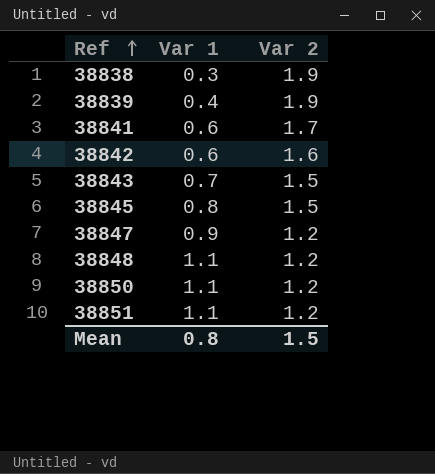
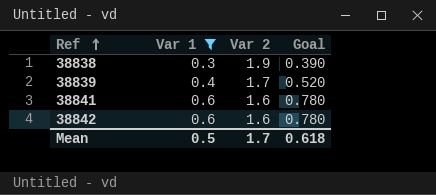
filter: none -> Var 1 <= 0.6
column Goal | formula: none -> [Var 1] * 1.3
38839 | Var 2: 1.9 -> 1.7
38841 | Var 2: 1.7 -> 1.6
Mean | Var 1: 0.8 -> 0.5
Mean | Var 2: 1.5 -> 1.7

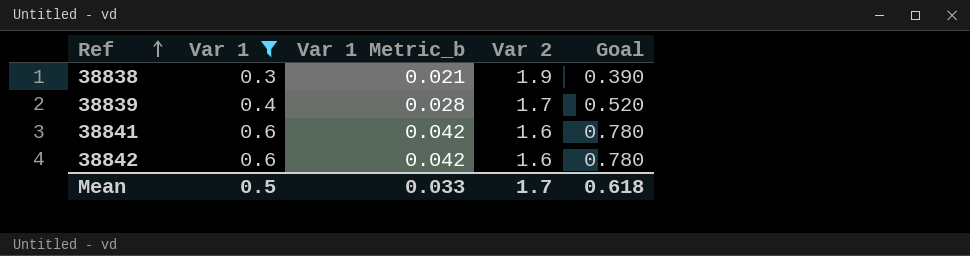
column Var 1 Metric_b | formula: none -> [Var 1] * 0.07

